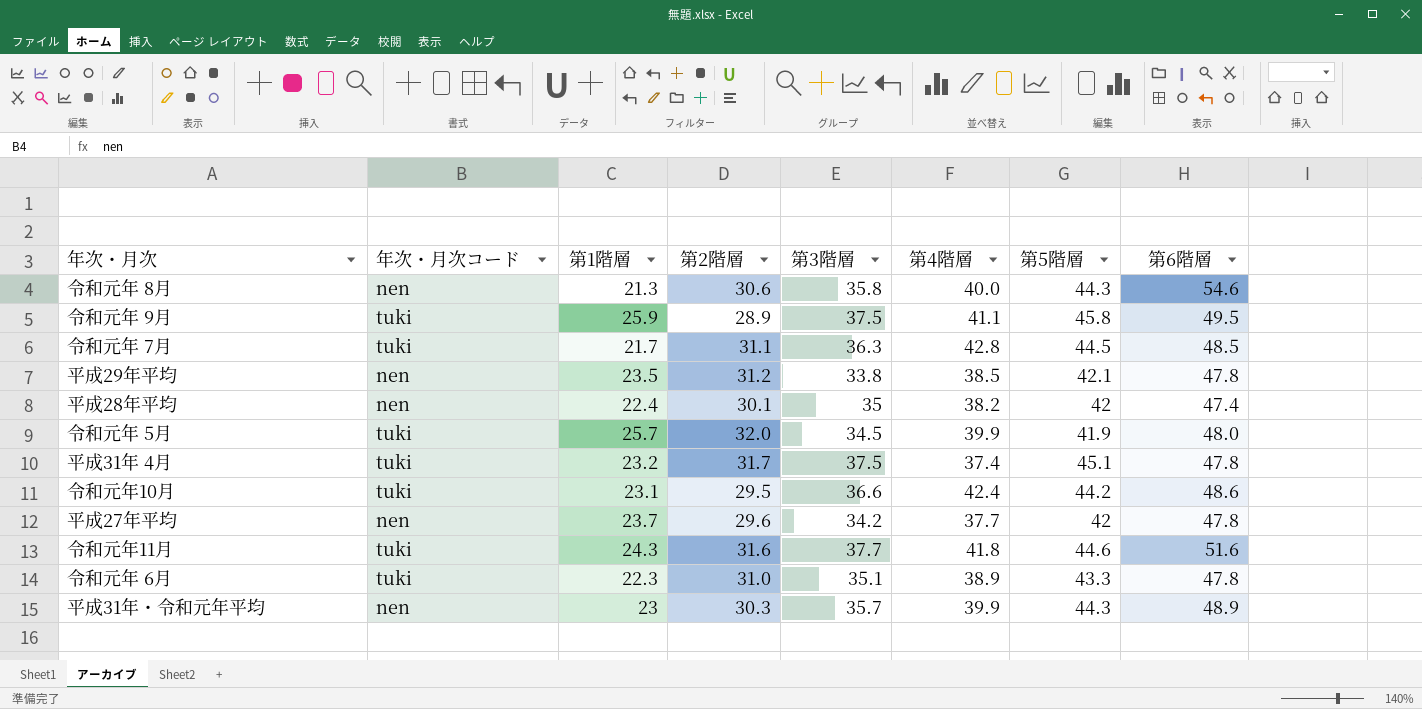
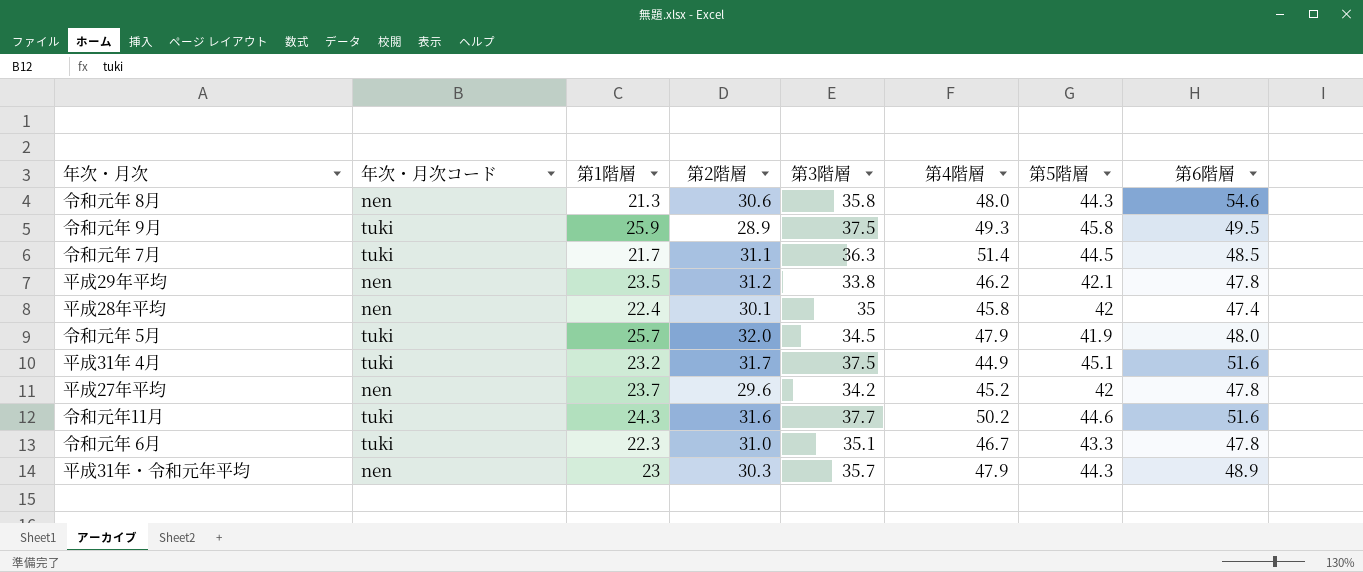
row 令和元年10月: tuki | 23.1 | 29.5 | 36.6 | 42.4 | 44.2 | 48.6 -> none
令和元年 8月 | 第4階層: 40.0 -> 48.0
令和元年 9月 | 第4階層: 41.1 -> 49.3
令和元年 7月 | 第4階層: 42.8 -> 51.4
平成29年平均 | 第4階層: 38.5 -> 46.2
平成28年平均 | 第4階層: 38.2 -> 45.8
令和元年 5月 | 第4階層: 39.9 -> 47.9
平成31年 4月 | 第4階層: 37.4 -> 44.9
平成31年 4月 | 第6階層: 47.8 -> 51.6
平成27年平均 | 第4階層: 37.7 -> 45.2
令和元年11月 | 第4階層: 41.8 -> 50.2
令和元年 6月 | 第4階層: 38.9 -> 46.7
平成31年・令和元年平均 | 第4階層: 39.9 -> 47.9

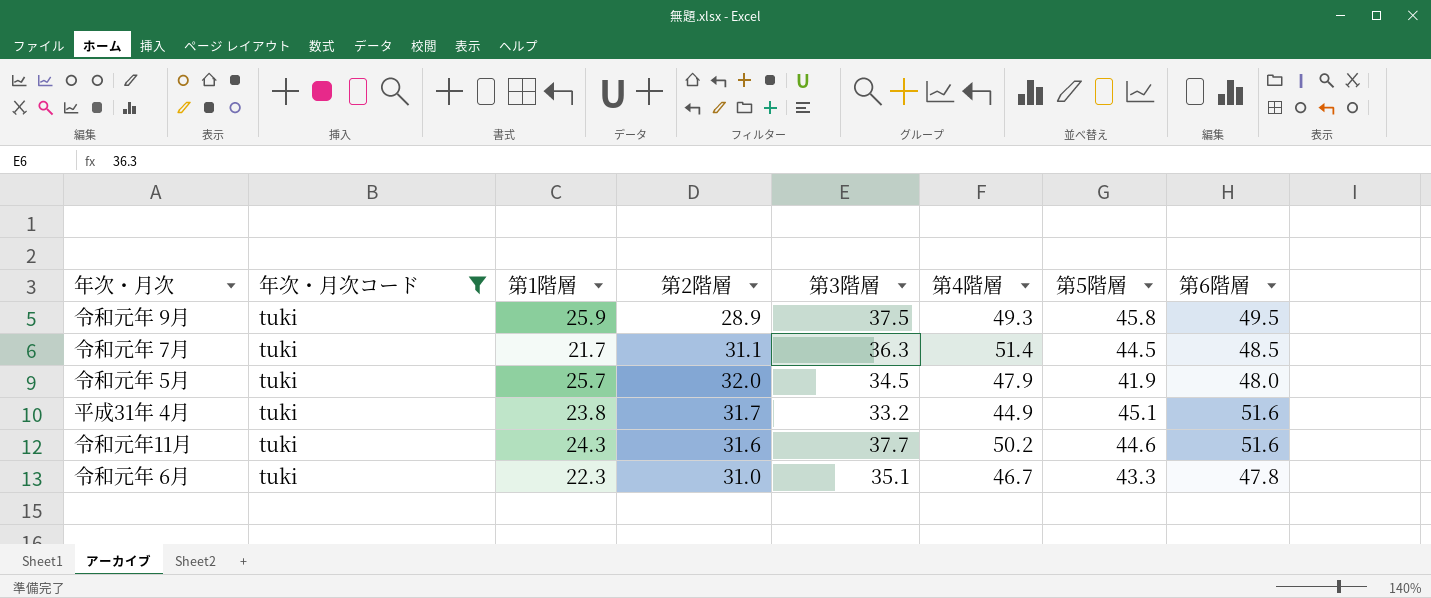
filter: none -> 年次・月次コード = tuki
平成31年 4月 | 第1階層: 23.2 -> 23.8
平成31年 4月 | 第3階層: 37.5 -> 33.2

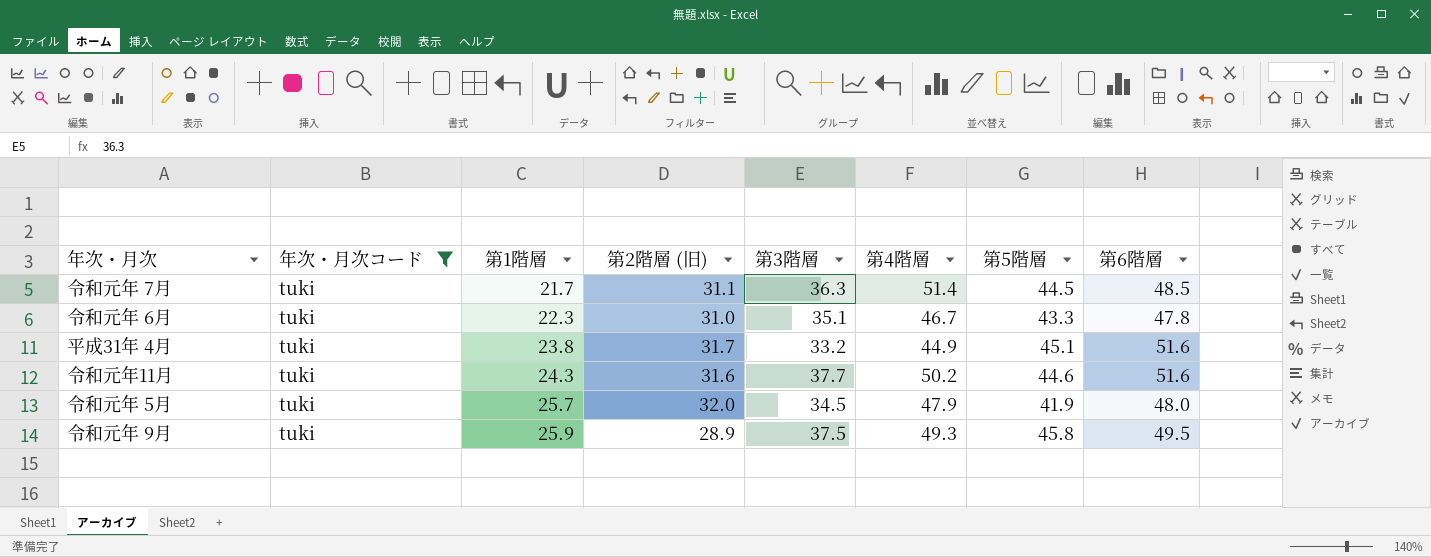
row order: none -> 第1階層 ascending
column name: 第2階層 -> 第2階層 (旧)

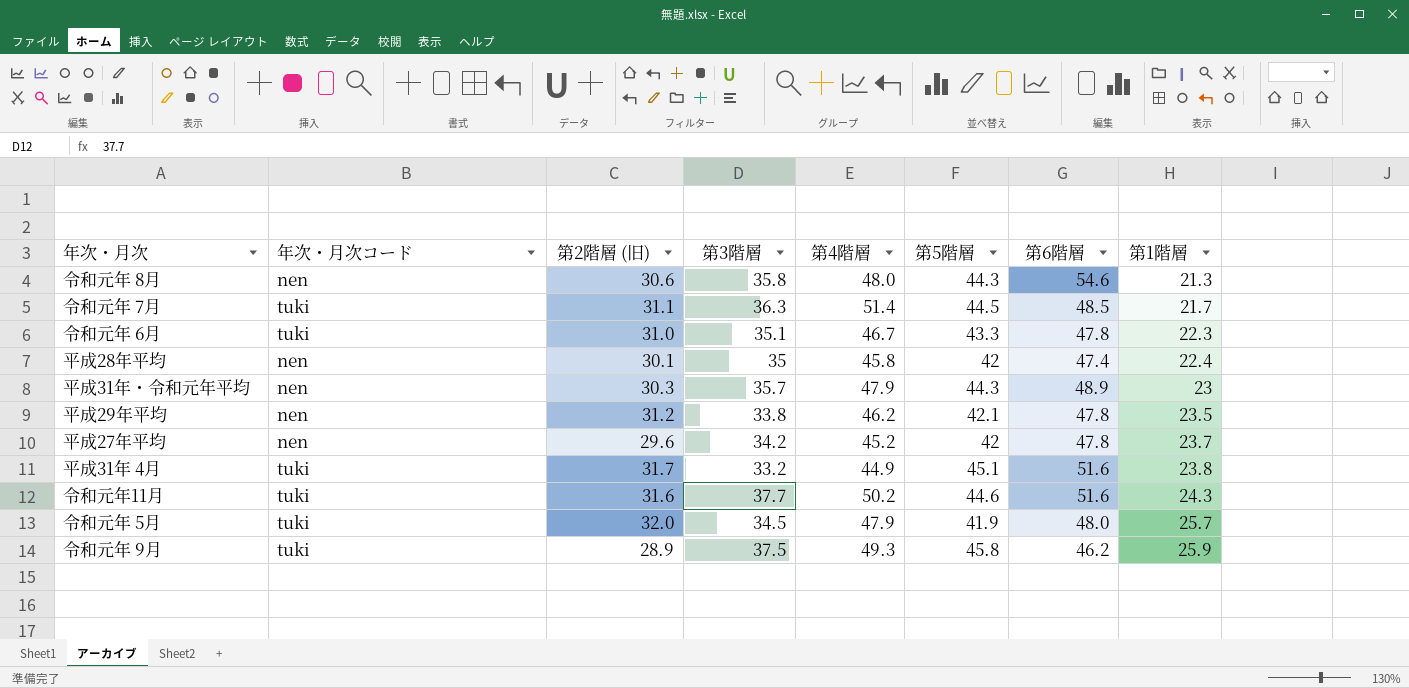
filter: 年次・月次コード = tuki -> none
column 第1階層 | position: 3 -> 8
令和元年 9月 | 第6階層: 49.5 -> 46.2

